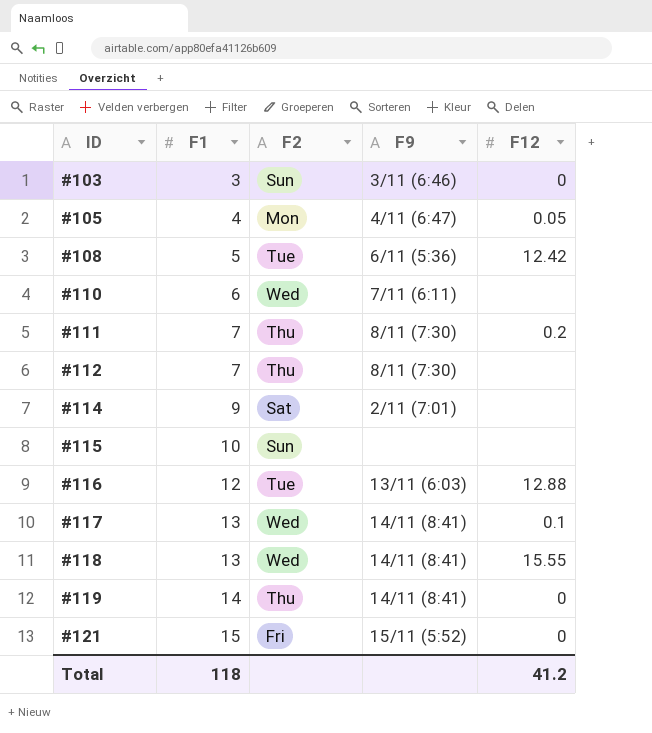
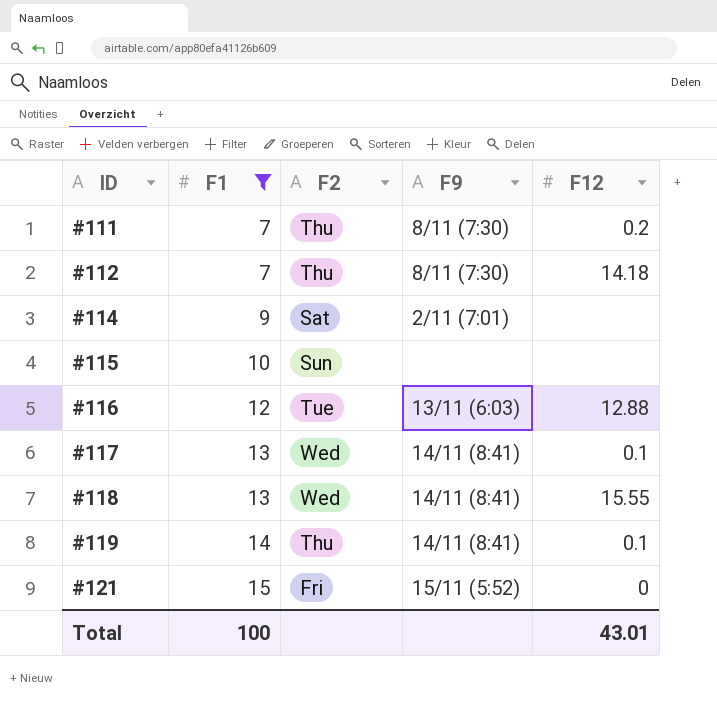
filter: none -> F1 >= 7
#112 | F12: none -> 14.18
#119 | F12: 0 -> 0.1
Total | F1: 118 -> 100
Total | F12: 41.2 -> 43.01

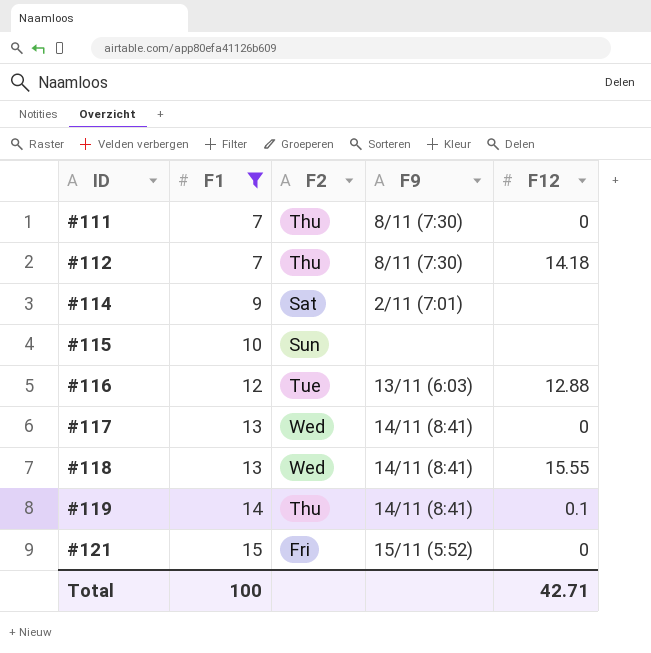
#111 | F12: 0.2 -> 0
#117 | F12: 0.1 -> 0
Total | F12: 43.01 -> 42.71

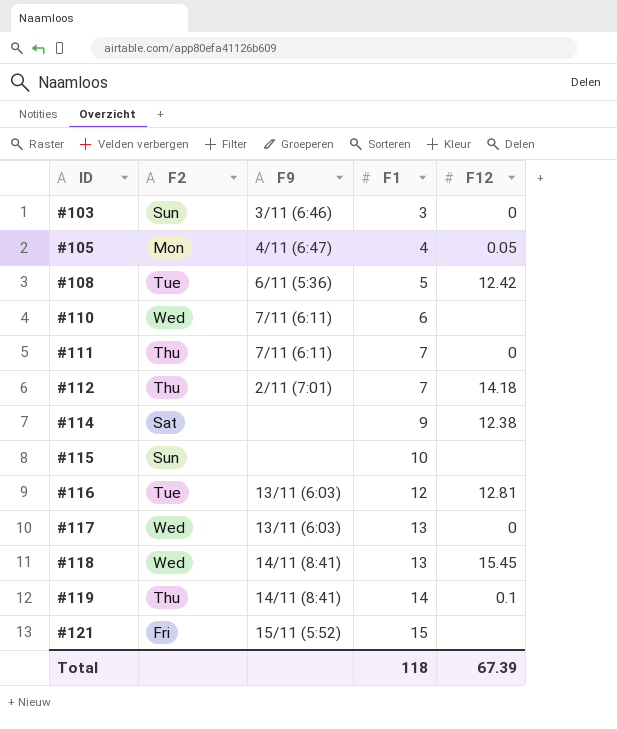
filter: F1 >= 7 -> none
column F1 | position: 2 -> 4
#111 | F9: 8/11 (7:30) -> 7/11 (6:11)
#112 | F9: 8/11 (7:30) -> 2/11 (7:01)
#114 | F9: 2/11 (7:01) -> none
#114 | F12: none -> 12.38
#116 | F12: 12.88 -> 12.81
#117 | F9: 14/11 (8:41) -> 13/11 (6:03)
#118 | F12: 15.55 -> 15.45
#121 | F12: 0 -> none
Total | F1: 100 -> 118
Total | F12: 42.71 -> 67.39

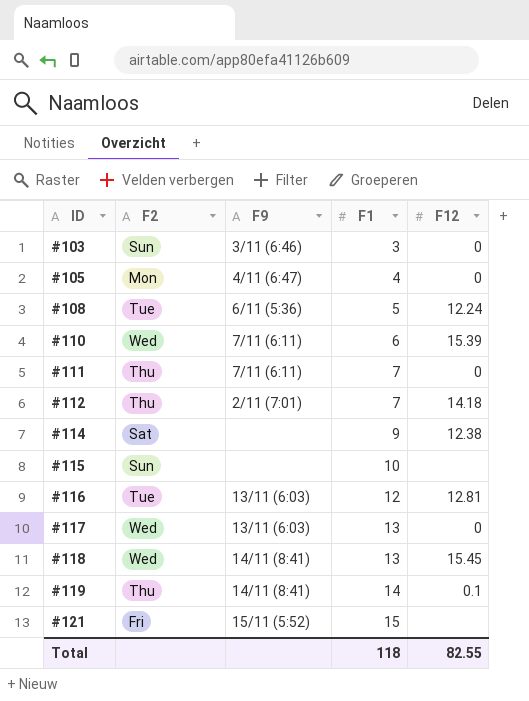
#105 | F12: 0.05 -> 0
#108 | F12: 12.42 -> 12.24
#110 | F12: none -> 15.39
Total | F12: 67.39 -> 82.55

